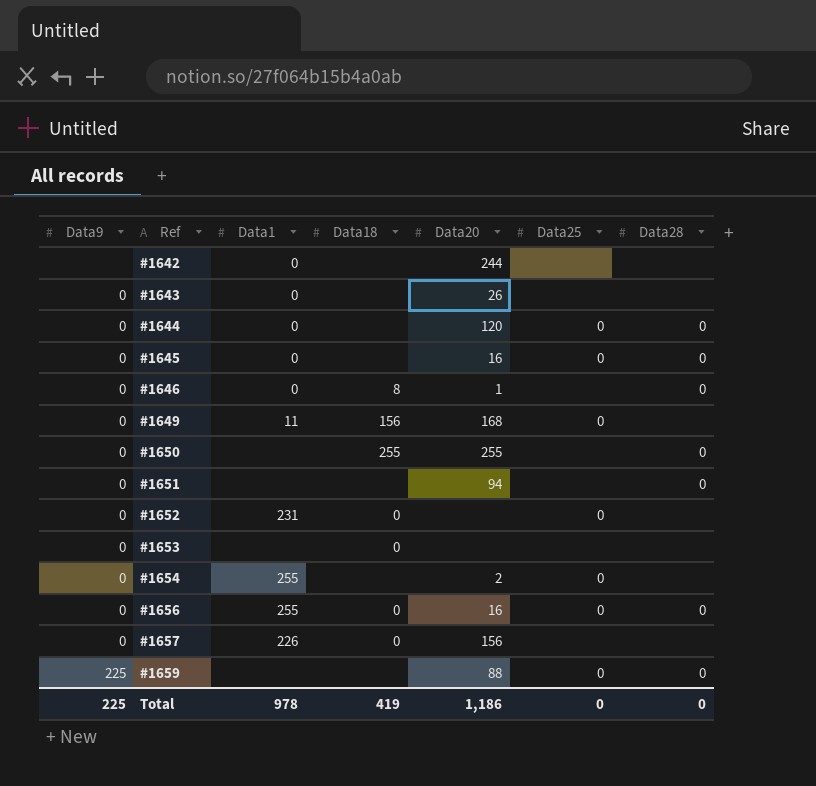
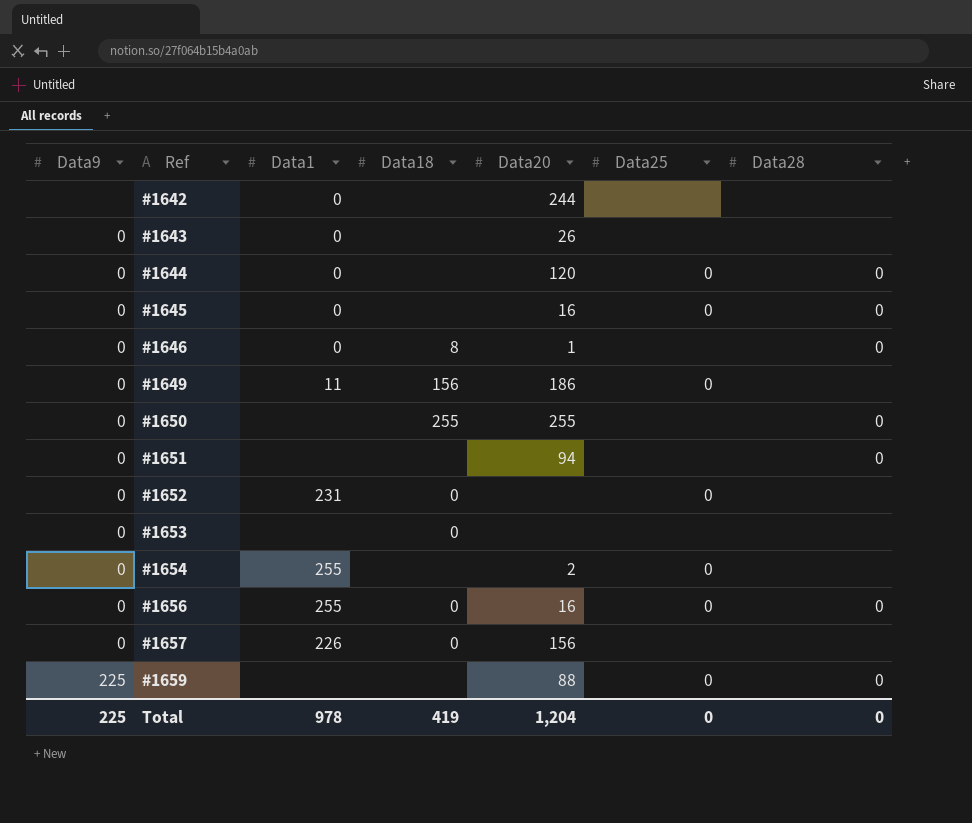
#1649 | Data20: 168 -> 186
Total | Data20: 1,186 -> 1,204

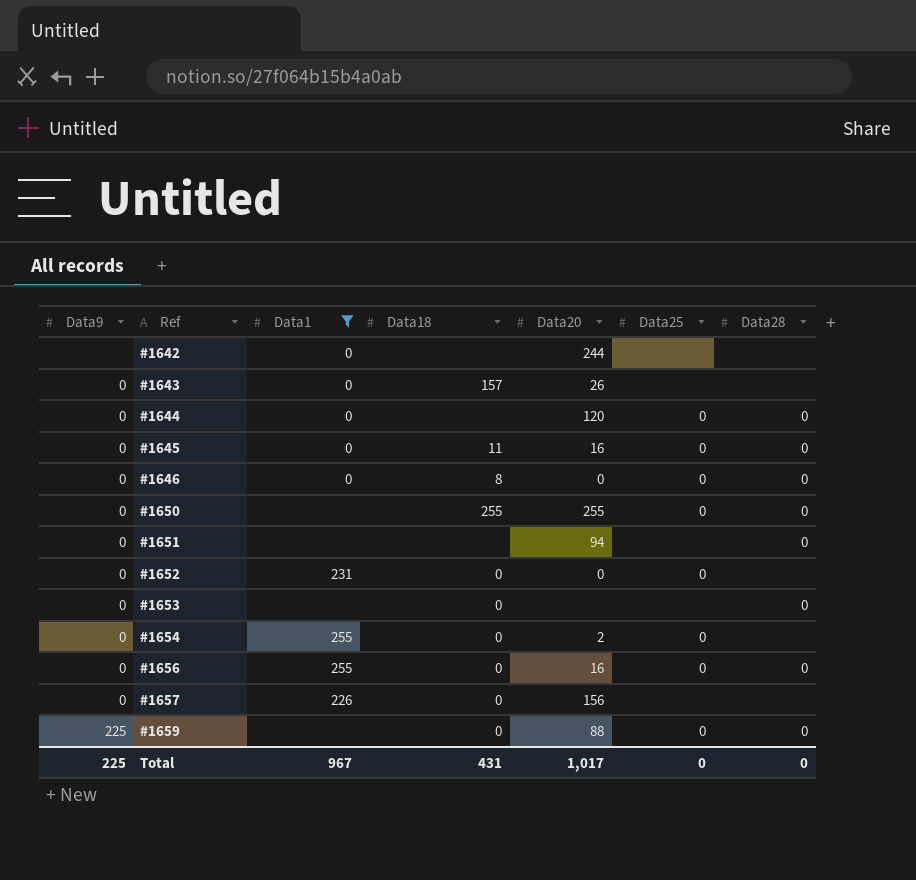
filter: none -> Data1 != 11
#1643 | Data18: none -> 157
#1645 | Data18: none -> 11
#1646 | Data20: 1 -> 0
#1646 | Data25: none -> 0
#1650 | Data25: none -> 0
#1652 | Data20: none -> 0
#1653 | Data28: none -> 0
#1654 | Data18: none -> 0
#1659 | Data18: none -> 0
Total | Data1: 978 -> 967
Total | Data18: 419 -> 431
Total | Data20: 1,204 -> 1,017

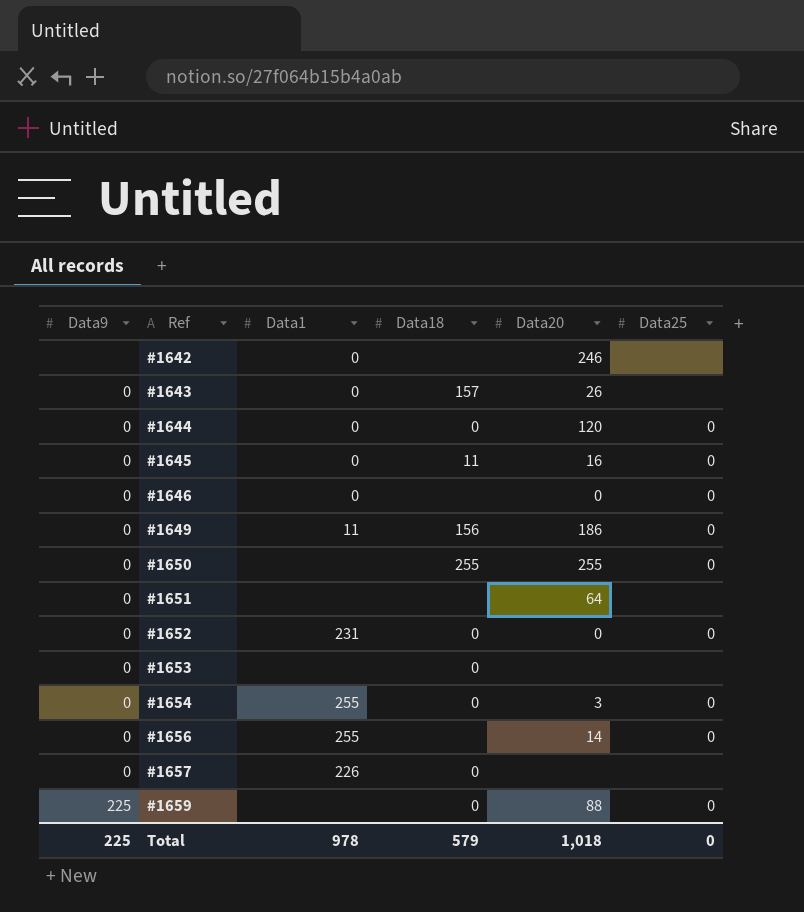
filter: Data1 != 11 -> none
column Data28 | position: 7 -> none
#1642 | Data20: 244 -> 246
#1644 | Data18: none -> 0
#1646 | Data18: 8 -> none
#1651 | Data20: 94 -> 64
#1654 | Data20: 2 -> 3
#1656 | Data18: 0 -> none
#1656 | Data20: 16 -> 14
#1657 | Data20: 156 -> none
Total | Data1: 967 -> 978
Total | Data18: 431 -> 579
Total | Data20: 1,017 -> 1,018

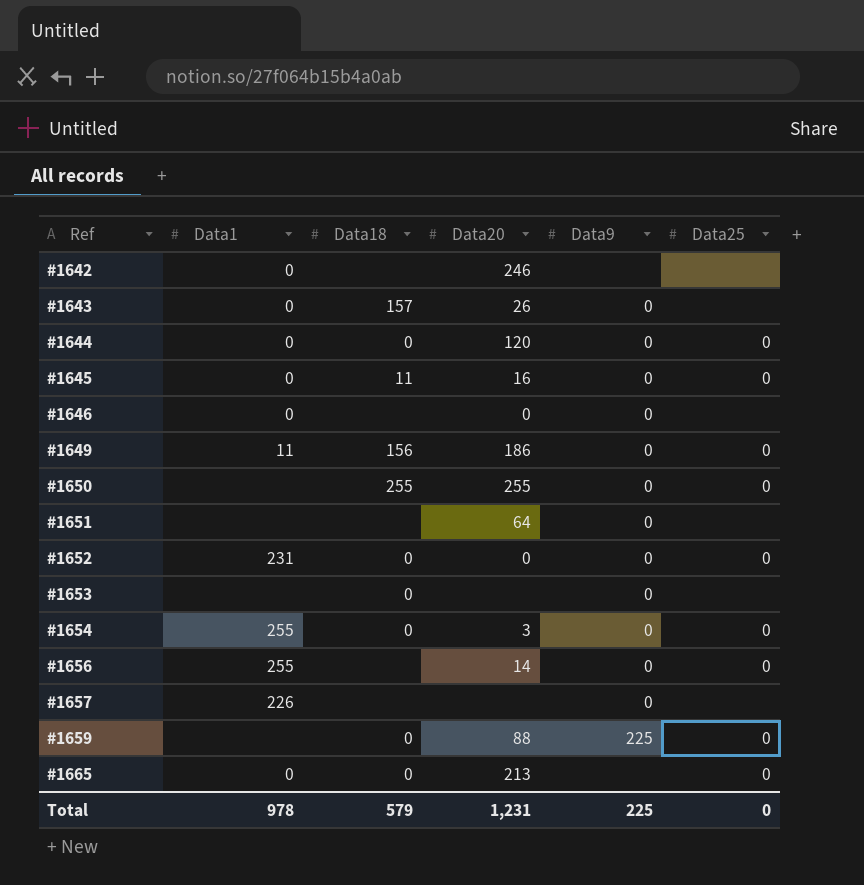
column Data9 | position: 1 -> 5
#1646 | Data25: 0 -> none
#1657 | Data18: 0 -> none
row #1665: none -> 0 | 0 | 213 | none | 0
Total | Data20: 1,018 -> 1,231

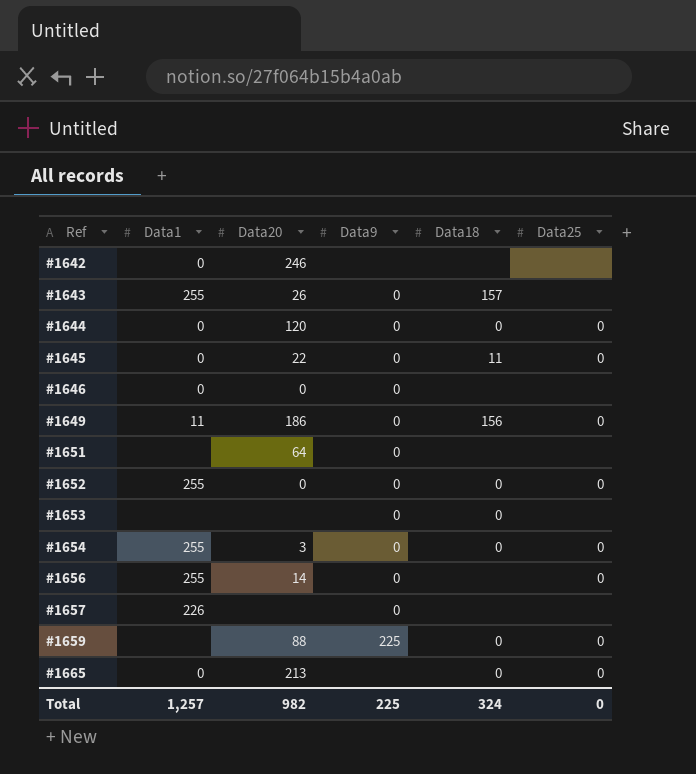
column Data18 | position: 3 -> 5
row #1650: none | 255 | 255 | 0 | 0 -> none
#1643 | Data1: 0 -> 255
#1645 | Data20: 16 -> 22
#1652 | Data1: 231 -> 255
Total | Data1: 978 -> 1,257
Total | Data20: 1,231 -> 982
Total | Data18: 579 -> 324

